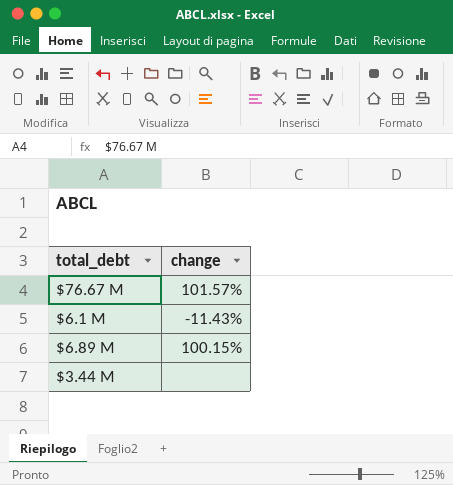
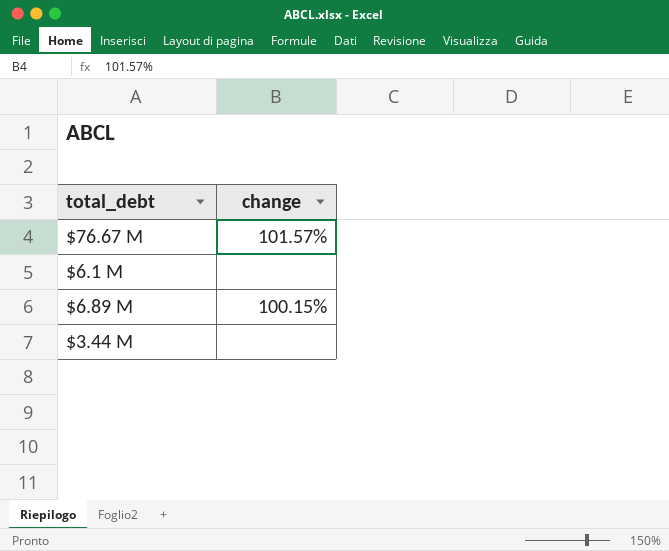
$6.1 M | change: -11.43% -> none

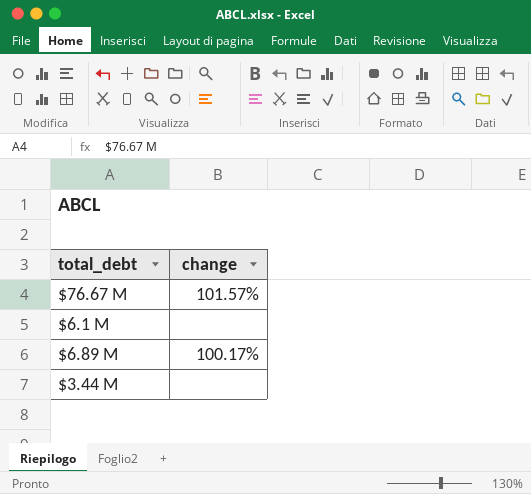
$6.89 M | change: 100.15% -> 100.17%

